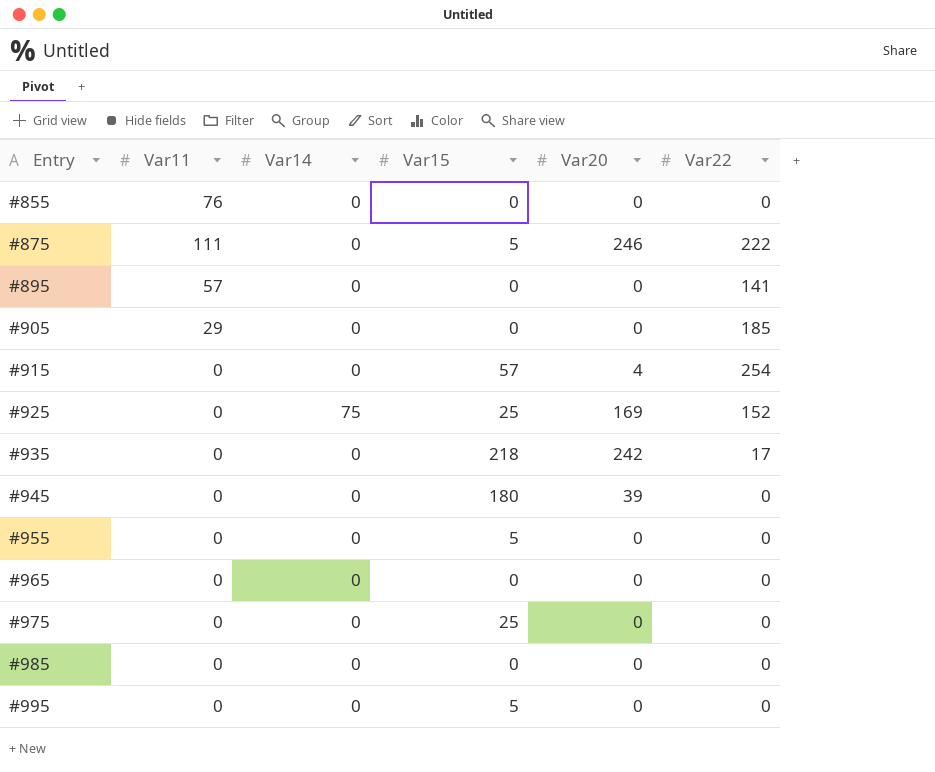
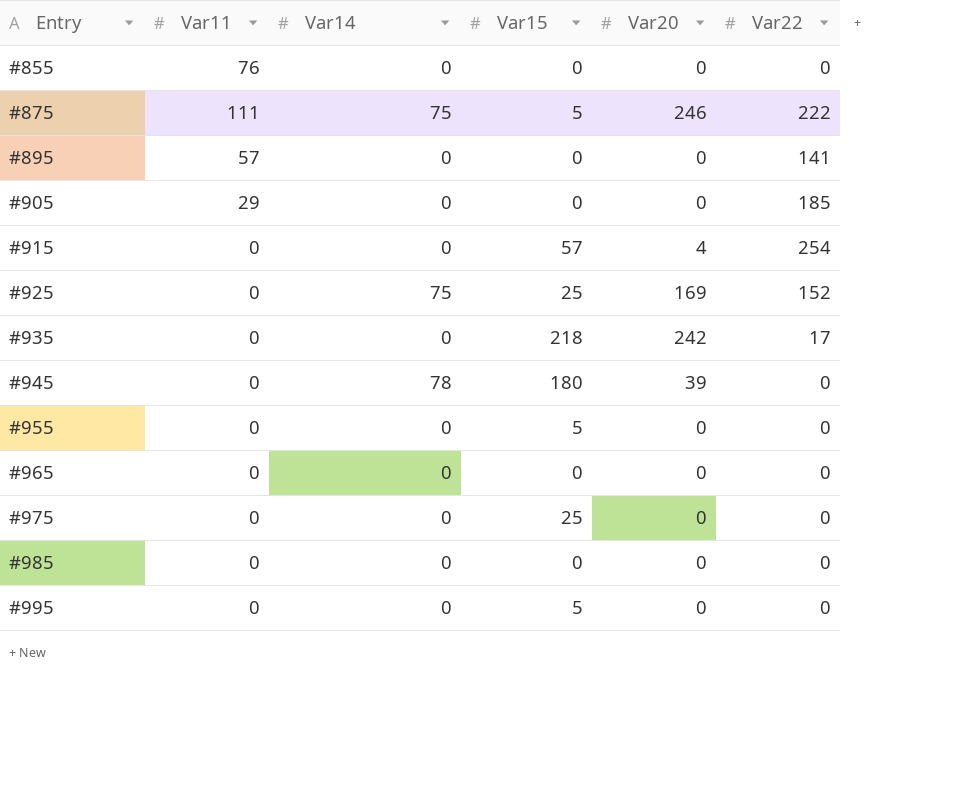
#875 | Var14: 0 -> 75
#945 | Var14: 0 -> 78

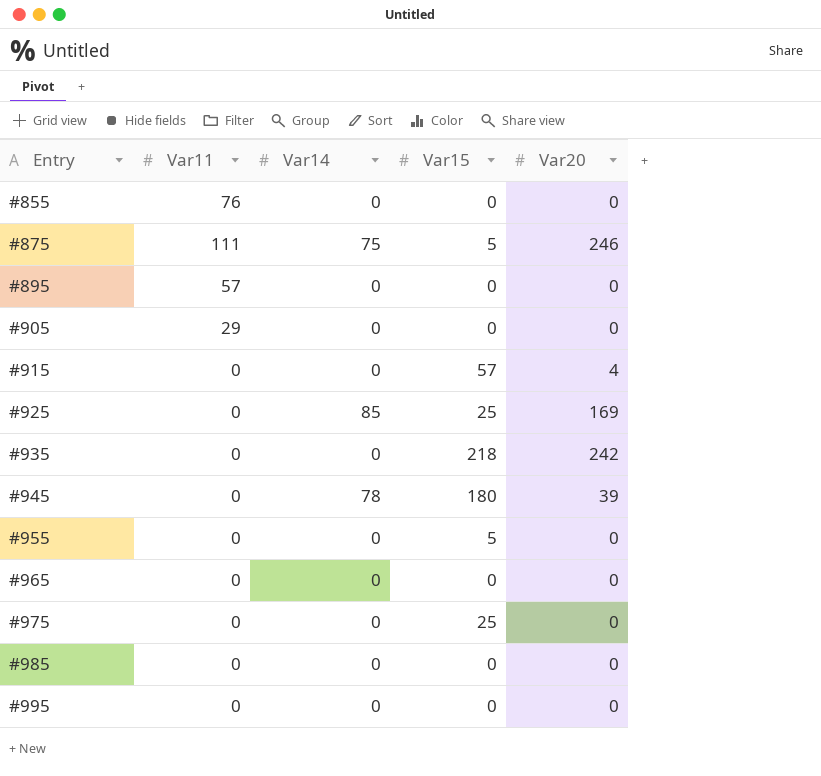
column Var22 | position: 6 -> none
#925 | Var14: 75 -> 85
#995 | Var15: 5 -> 0

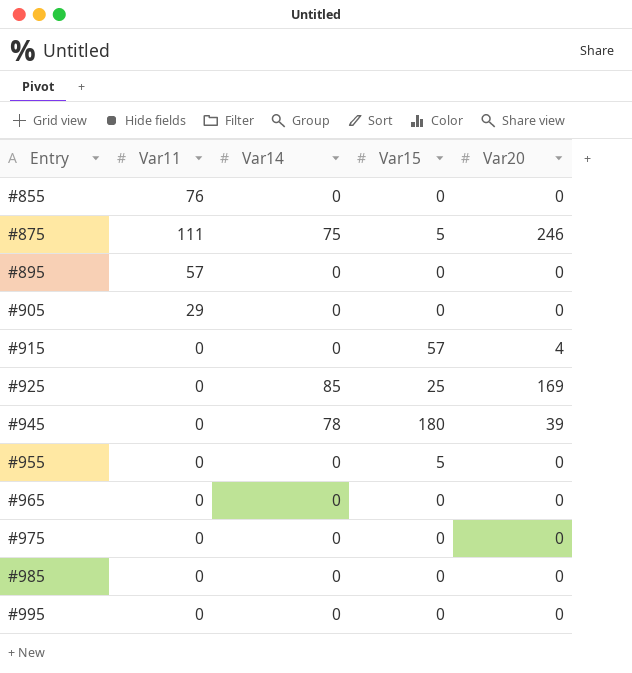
row #935: 0 | 0 | 218 | 242 -> none
#975 | Var15: 25 -> 0

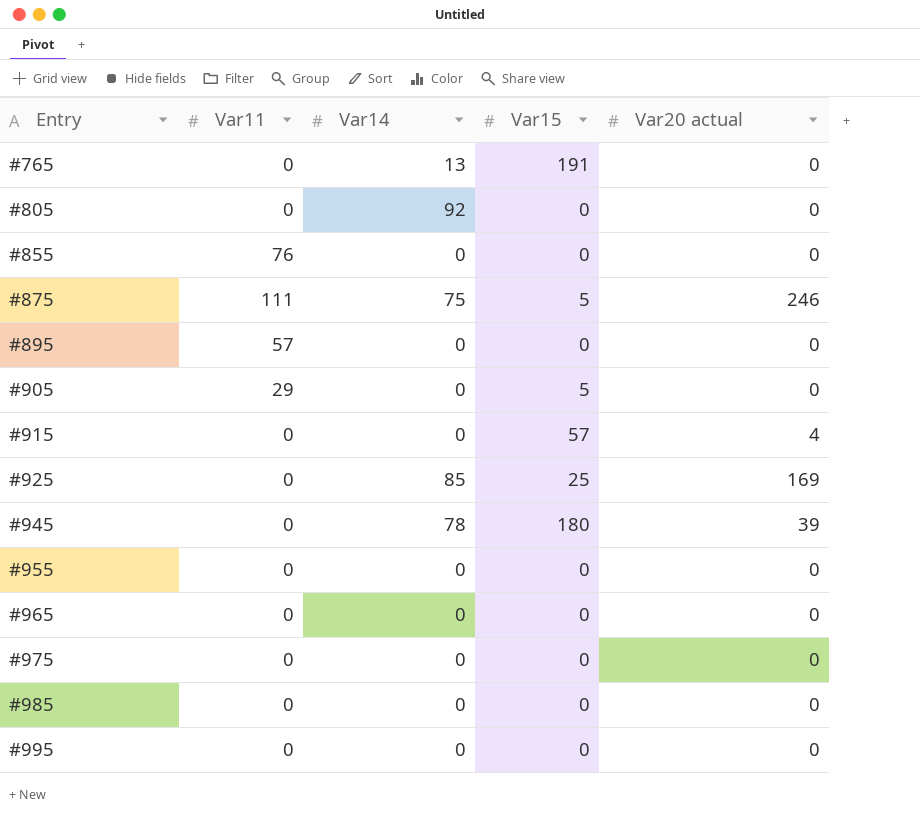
column name: Var20 -> Var20 actual
row #765: none -> 0 | 13 | 191 | 0
row #805: none -> 0 | 92 | 0 | 0
#905 | Var15: 0 -> 5
#955 | Var15: 5 -> 0

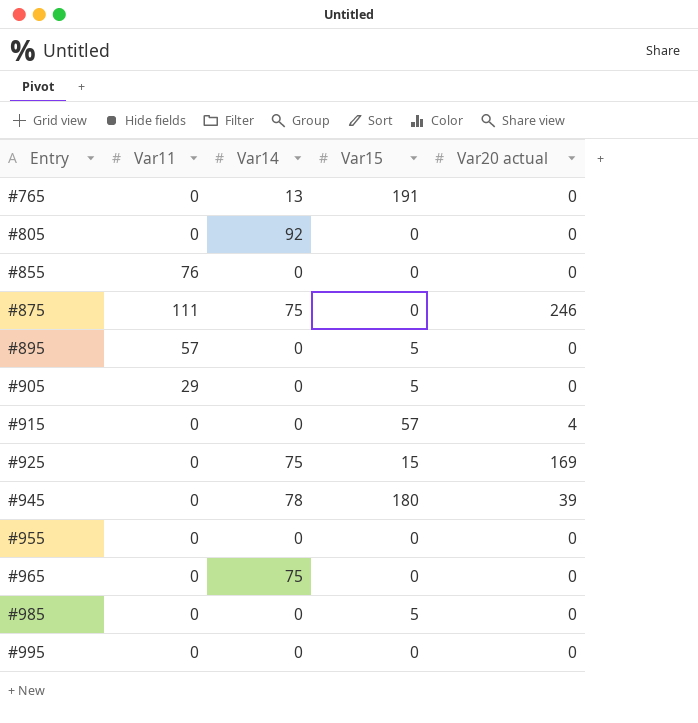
row #975: 0 | 0 | 0 | 0 -> none
#875 | Var15: 5 -> 0
#895 | Var15: 0 -> 5
#925 | Var14: 85 -> 75
#925 | Var15: 25 -> 15
#965 | Var14: 0 -> 75
#985 | Var15: 0 -> 5

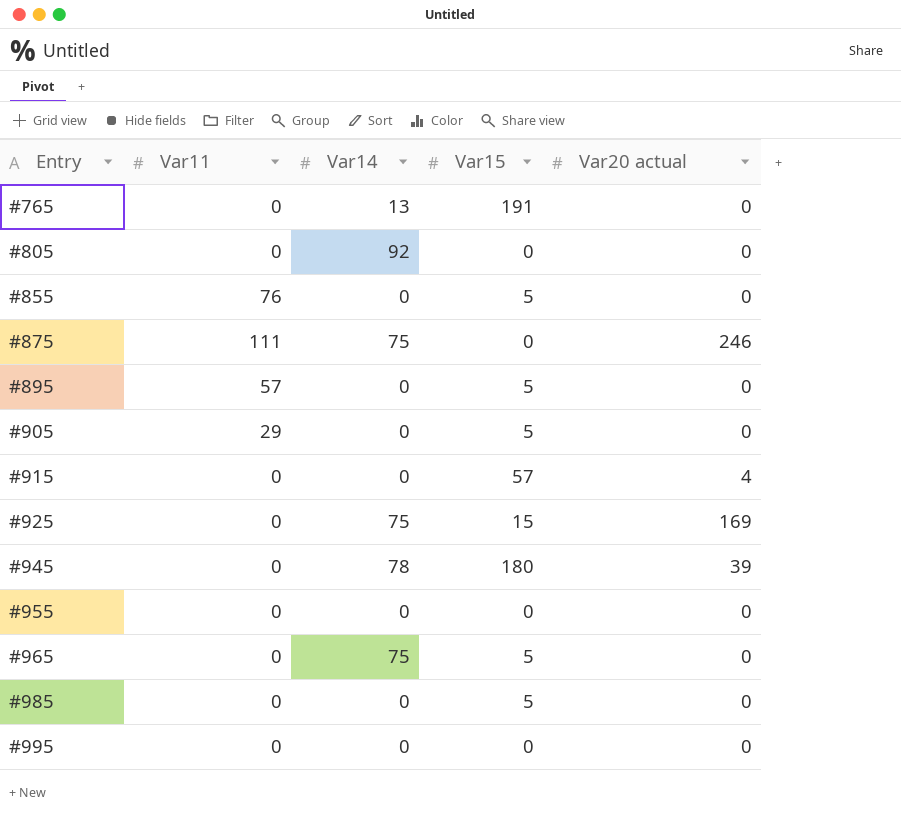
#855 | Var15: 0 -> 5
#965 | Var15: 0 -> 5

